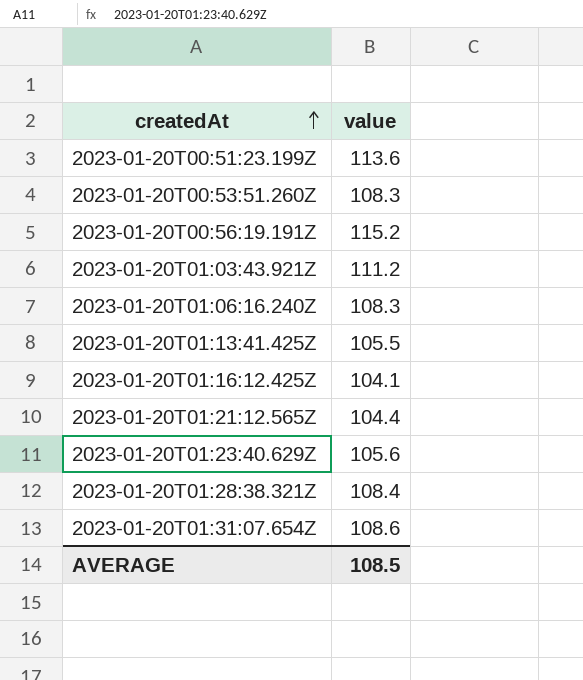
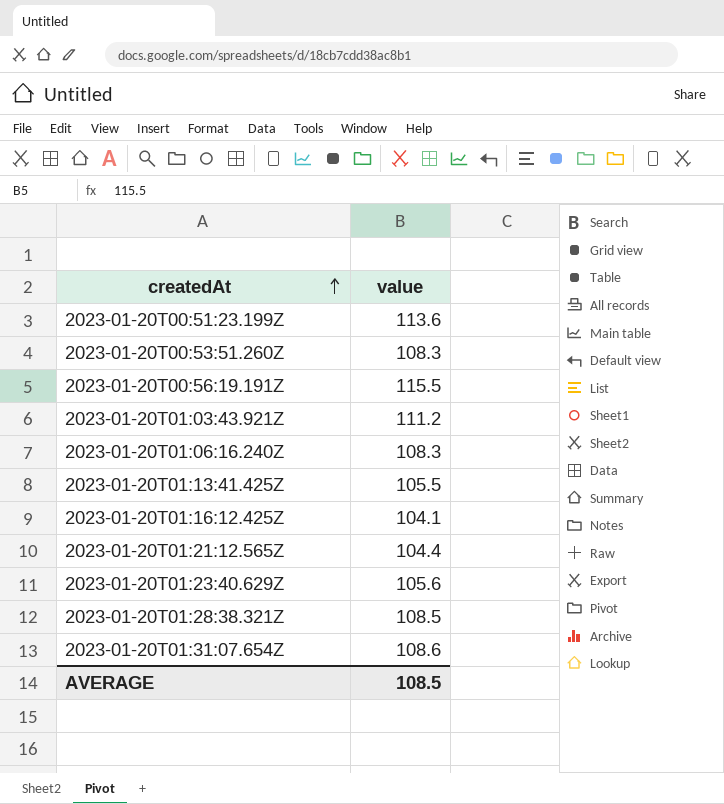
2023-01-20T00:56:19.191Z | value: 115.2 -> 115.5
2023-01-20T01:28:38.321Z | value: 108.4 -> 108.5

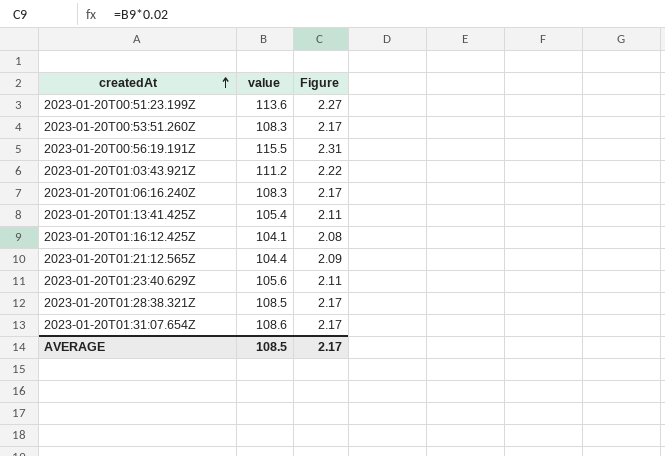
column Figure | formula: none -> [value] * 0.02
2023-01-20T01:13:41.425Z | value: 105.5 -> 105.4

